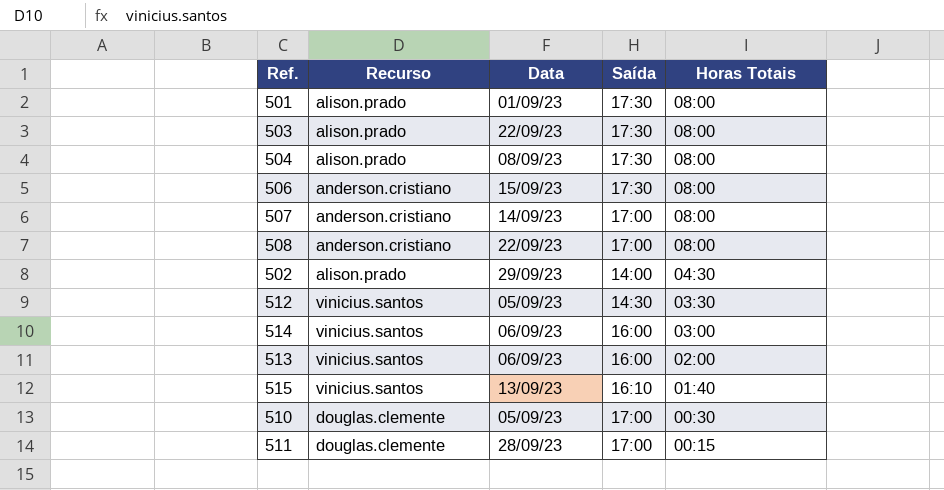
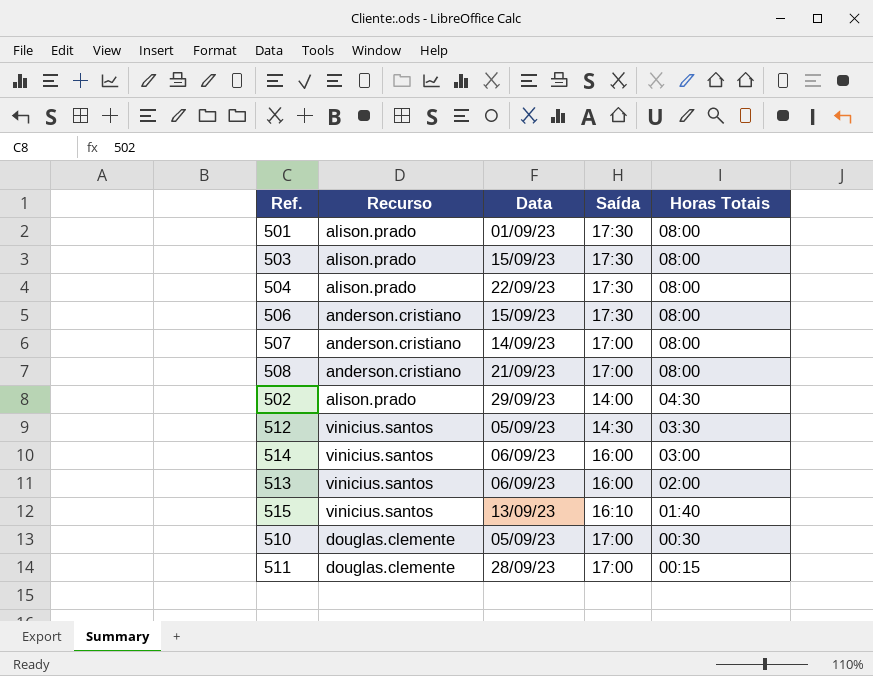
503 | Data: 22/09/23 -> 15/09/23
504 | Data: 08/09/23 -> 22/09/23
508 | Data: 22/09/23 -> 21/09/23

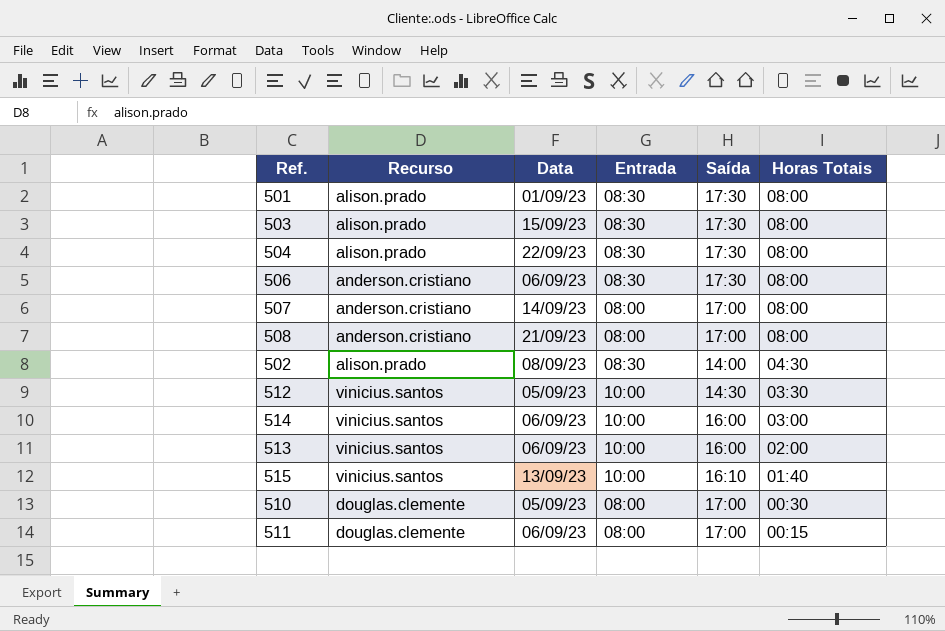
column Entrada | position: none -> 4
506 | Data: 15/09/23 -> 06/09/23
502 | Data: 29/09/23 -> 08/09/23
511 | Data: 28/09/23 -> 06/09/23

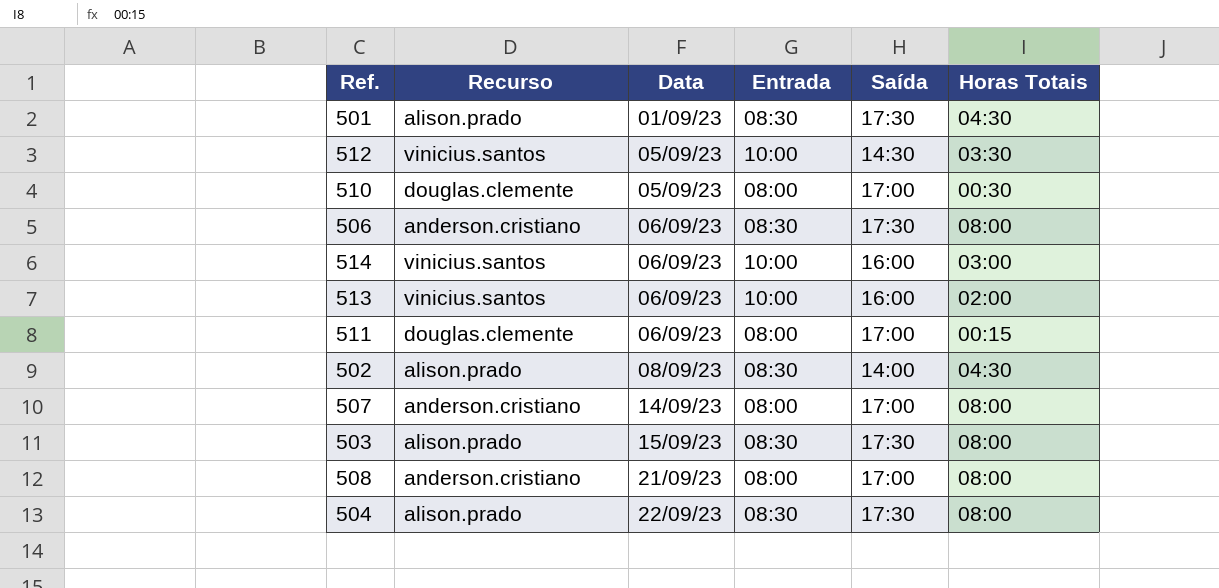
row order: Horas Totais descending -> Data ascending
row 515: vinicius.santos | 13/09/23 | 10:00 | 16:10 | 01:40 -> none
501 | Horas Totais: 08:00 -> 04:30

